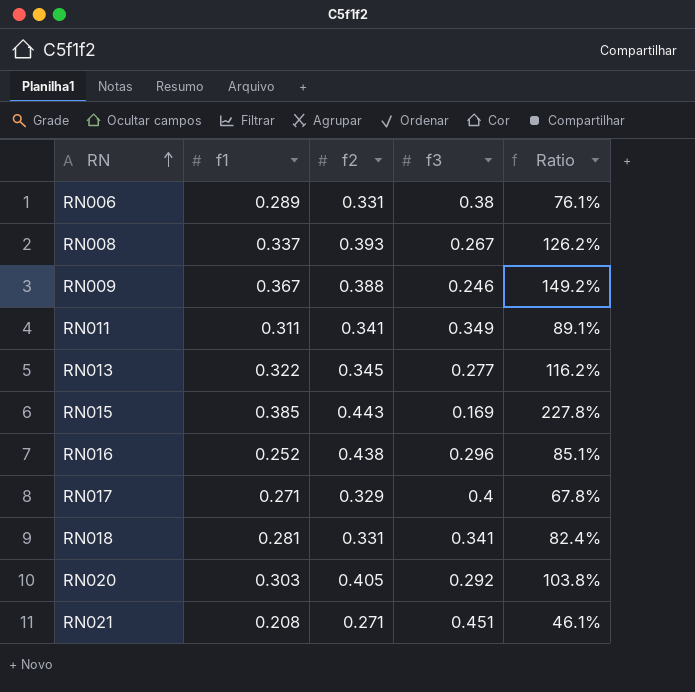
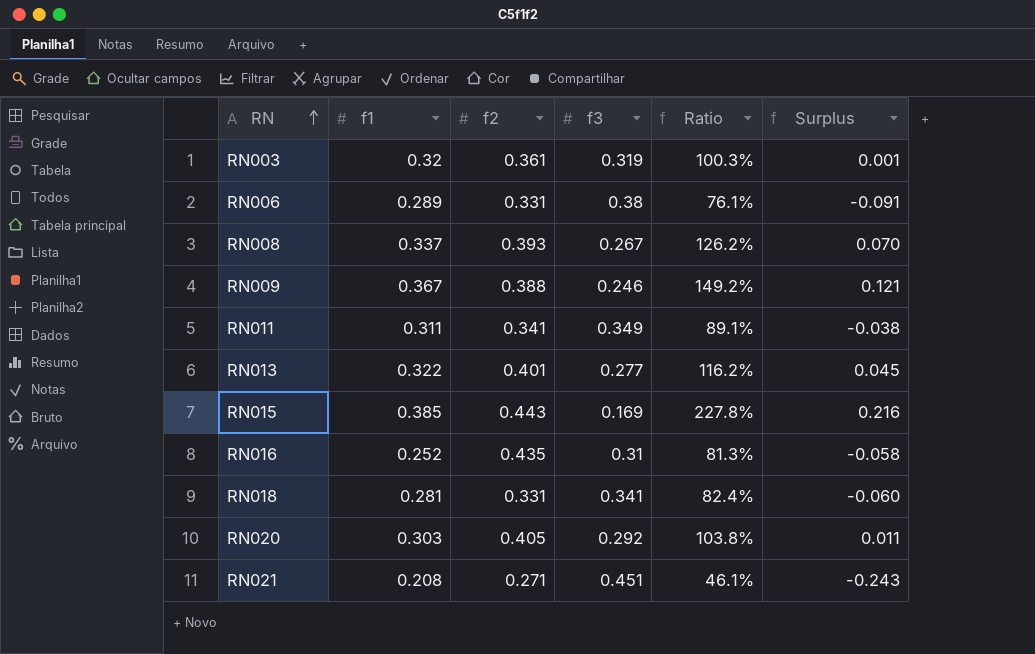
column Surplus | formula: none -> [f1] - [f3]
row RN017: 0.271 | 0.329 | 0.4 | 67.8% -> none
row RN003: none -> 0.32 | 0.361 | 0.319 | 100.3% | 0.001
RN013 | f2: 0.345 -> 0.401
RN016 | f2: 0.438 -> 0.435
RN016 | f3: 0.296 -> 0.31
RN016 | Ratio: 85.1% -> 81.3%

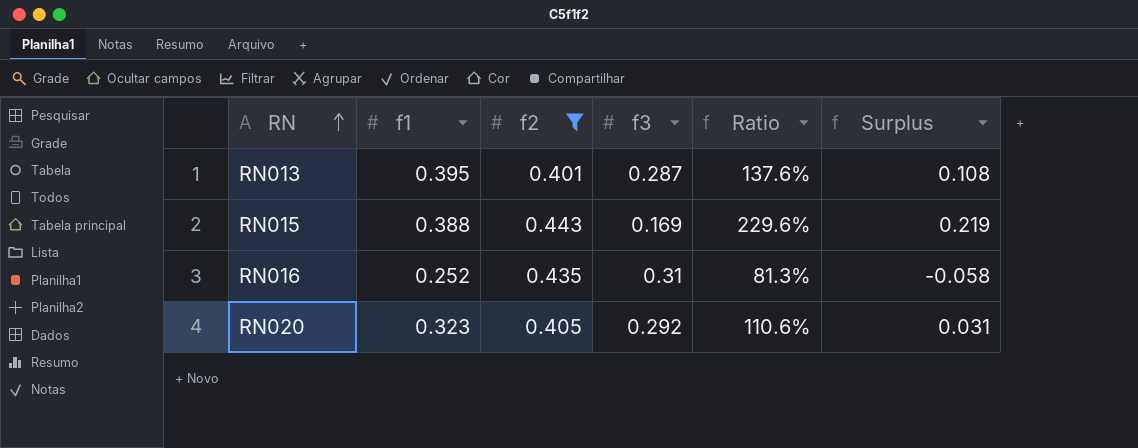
filter: none -> f2 >= 0.401
RN013 | f1: 0.322 -> 0.395
RN013 | f3: 0.277 -> 0.287
RN013 | Ratio: 116.2% -> 137.6%
RN013 | Surplus: 0.045 -> 0.108
RN015 | f1: 0.385 -> 0.388
RN015 | Ratio: 227.8% -> 229.6%
RN015 | Surplus: 0.216 -> 0.219
RN020 | f1: 0.303 -> 0.323
RN020 | Ratio: 103.8% -> 110.6%
RN020 | Surplus: 0.011 -> 0.031

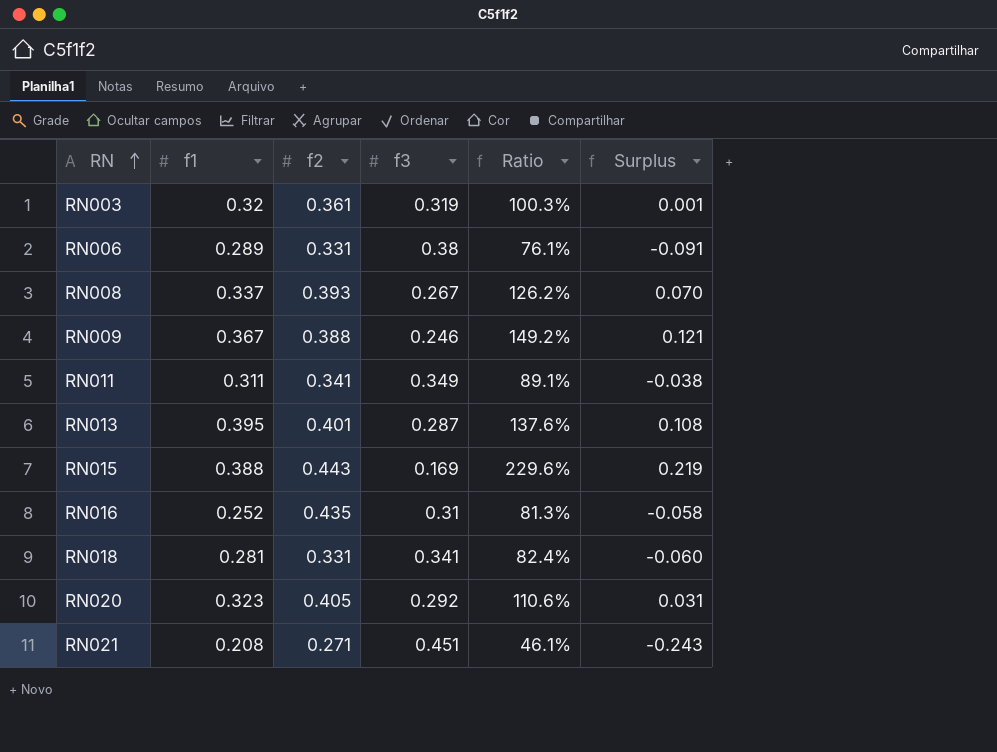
filter: f2 >= 0.401 -> none

